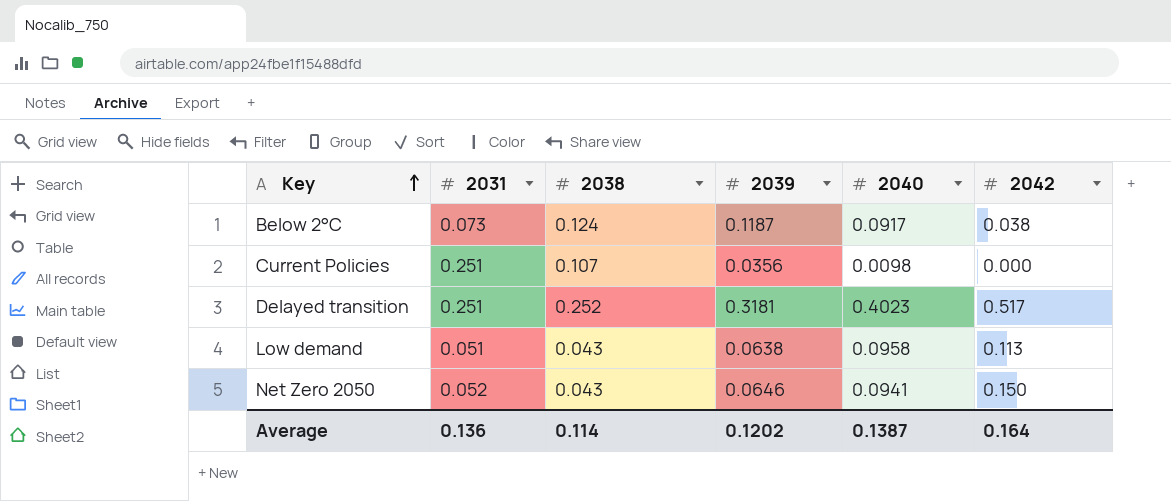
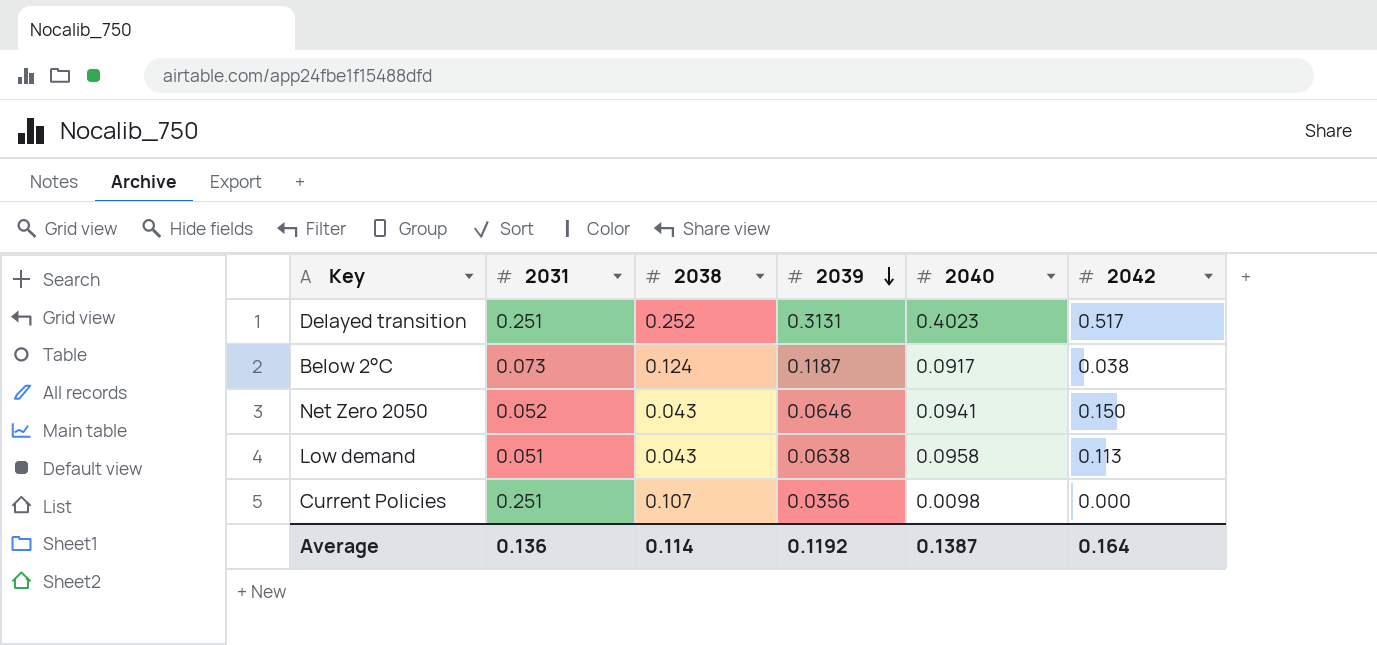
row order: Key ascending -> 2039 descending
Delayed transition | 2039: 0.3181 -> 0.3131
Average | 2039: 0.1202 -> 0.1192

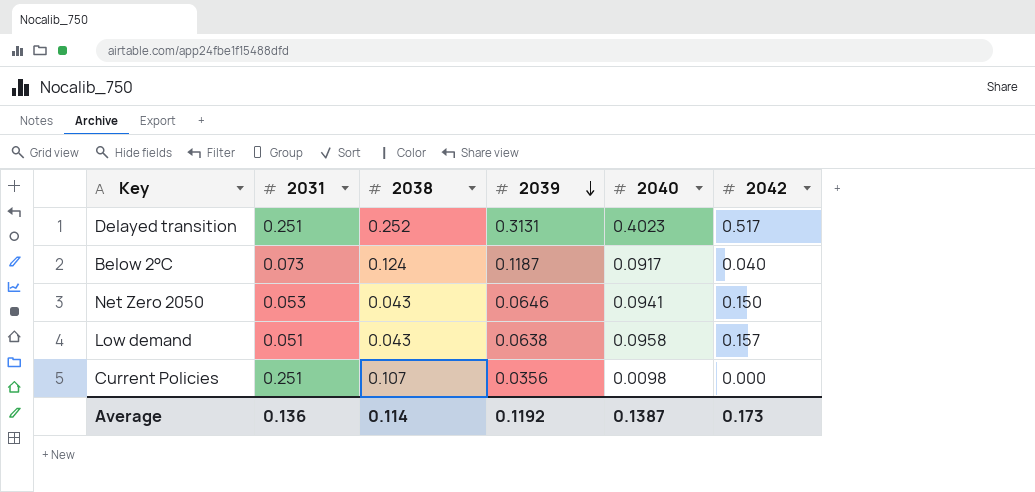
Below 2°C | 2042: 0.038 -> 0.040
Net Zero 2050 | 2031: 0.052 -> 0.053
Low demand | 2042: 0.113 -> 0.157
Average | 2042: 0.164 -> 0.173

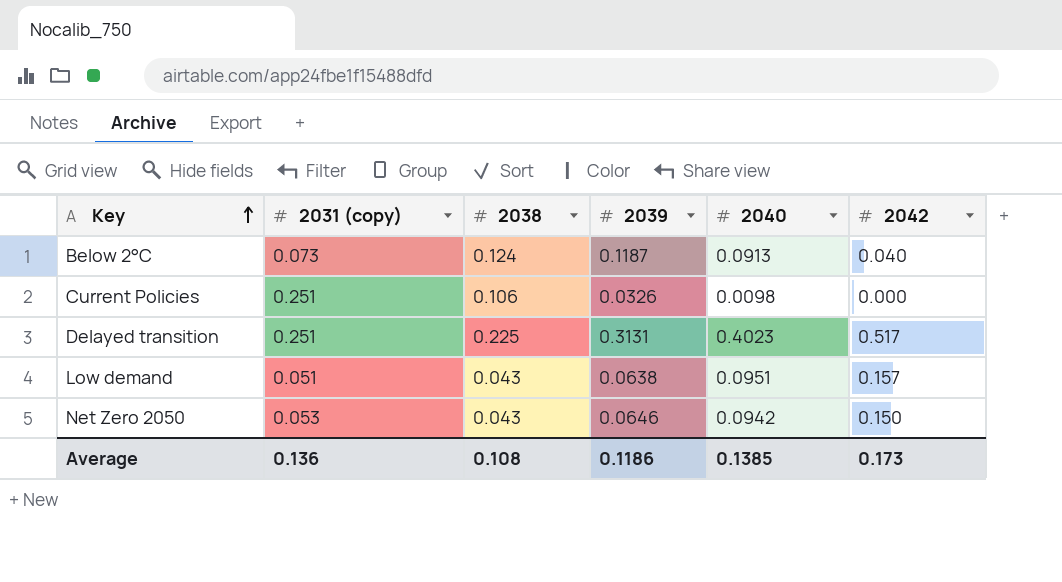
row order: 2039 descending -> Key ascending
column name: 2031 -> 2031 (copy)
Below 2°C | 2040: 0.0917 -> 0.0913
Current Policies | 2038: 0.107 -> 0.106
Current Policies | 2039: 0.0356 -> 0.0326
Delayed transition | 2038: 0.252 -> 0.225
Low demand | 2040: 0.0958 -> 0.0951
Net Zero 2050 | 2040: 0.0941 -> 0.0942
Average | 2038: 0.114 -> 0.108
Average | 2039: 0.1192 -> 0.1186
Average | 2040: 0.1387 -> 0.1385

